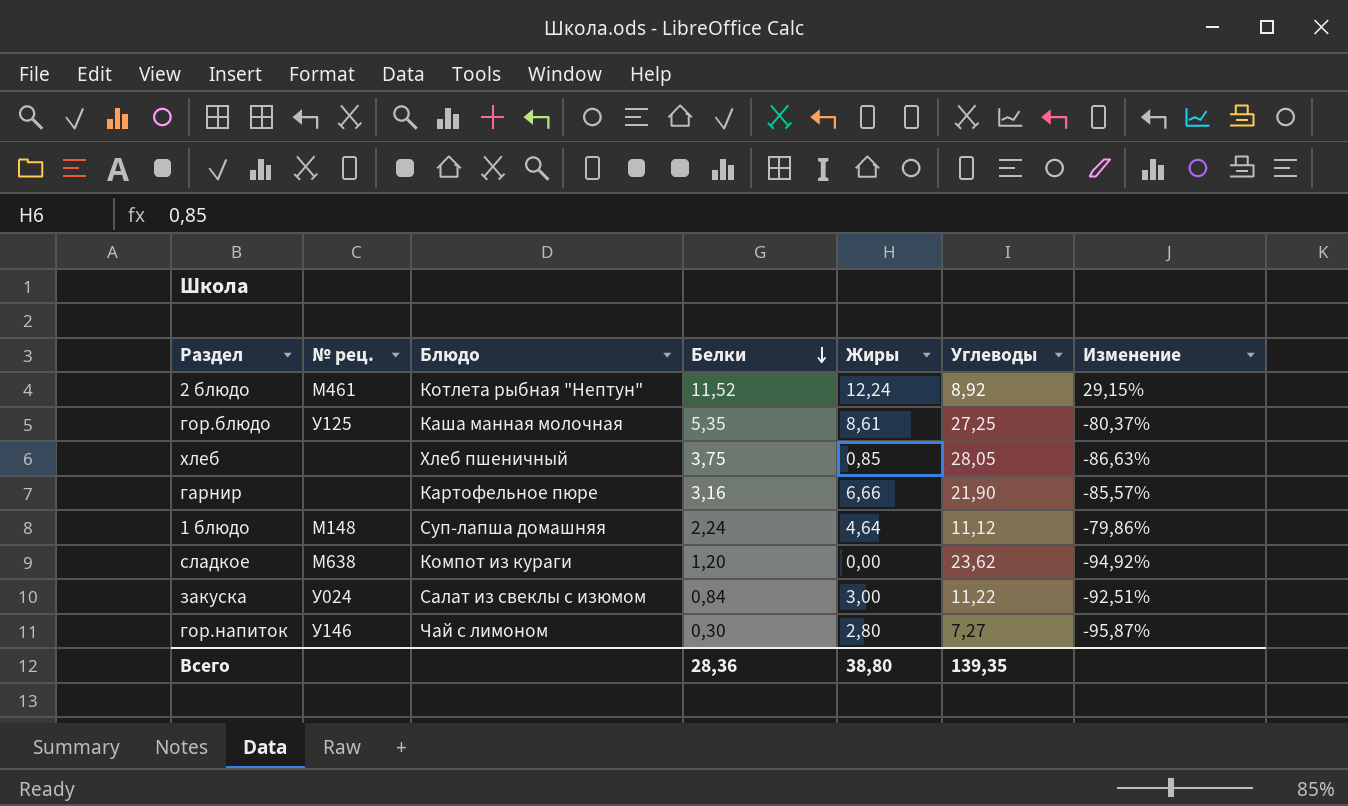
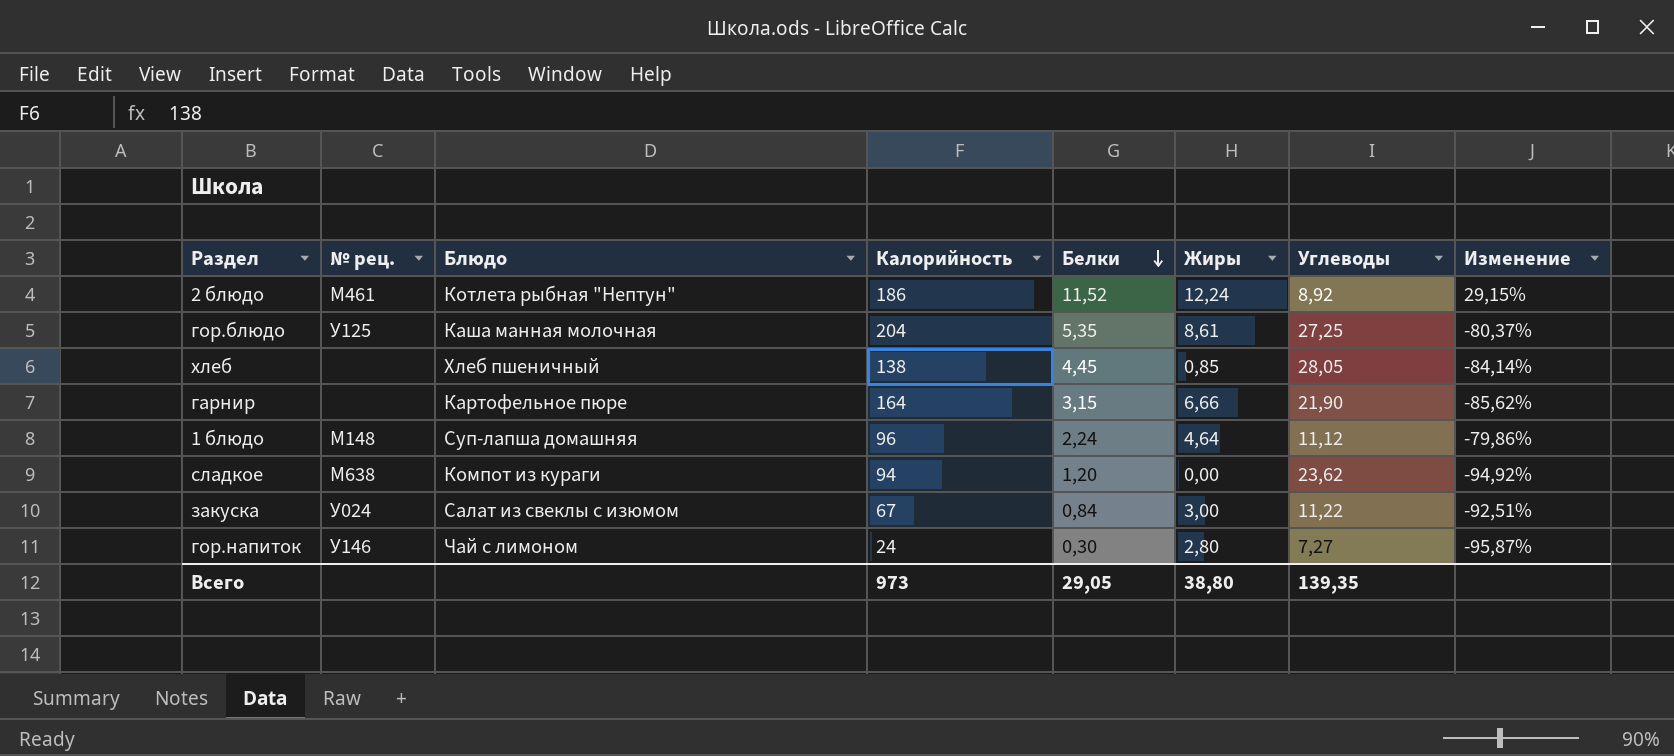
column Калорийность | position: none -> 4
хлеб | Белки: 3,75 -> 4,45
хлеб | Изменение: -86,63% -> -84,14%
гарнир | Белки: 3,16 -> 3,15
гарнир | Изменение: -85,57% -> -85,62%
Всего | Белки: 28,36 -> 29,05

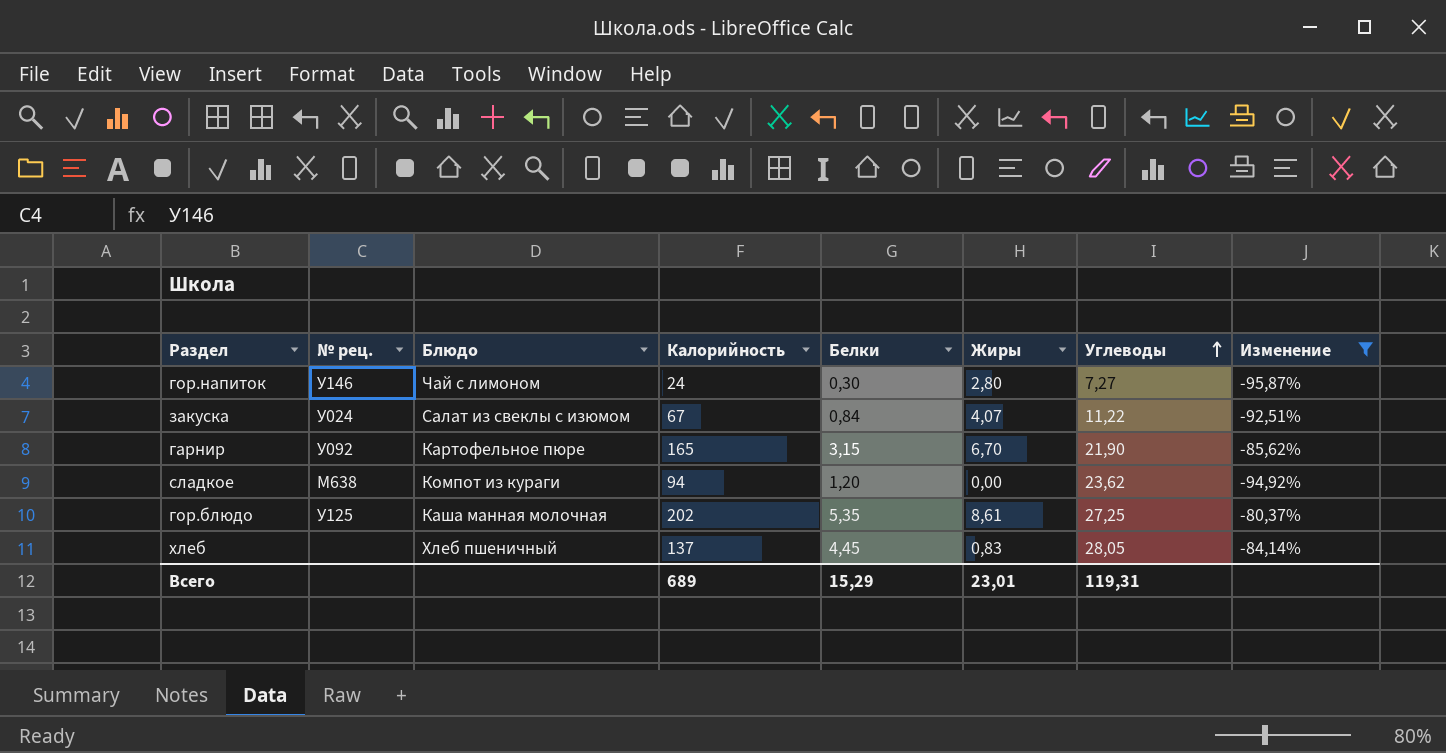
filter: none -> Изменение <= -80,37%
row order: Белки descending -> Углеводы ascending
закуска | Жиры: 3,00 -> 4,07
гарнир | № рец.: none -> У092
гарнир | Калорийность: 164 -> 165
гарнир | Жиры: 6,66 -> 6,70
гор.блюдо | Калорийность: 204 -> 202
хлеб | Калорийность: 138 -> 137
хлеб | Жиры: 0,85 -> 0,83
Всего | Калорийность: 973 -> 689
Всего | Белки: 29,05 -> 15,29
Всего | Жиры: 38,80 -> 23,01
Всего | Углеводы: 139,35 -> 119,31

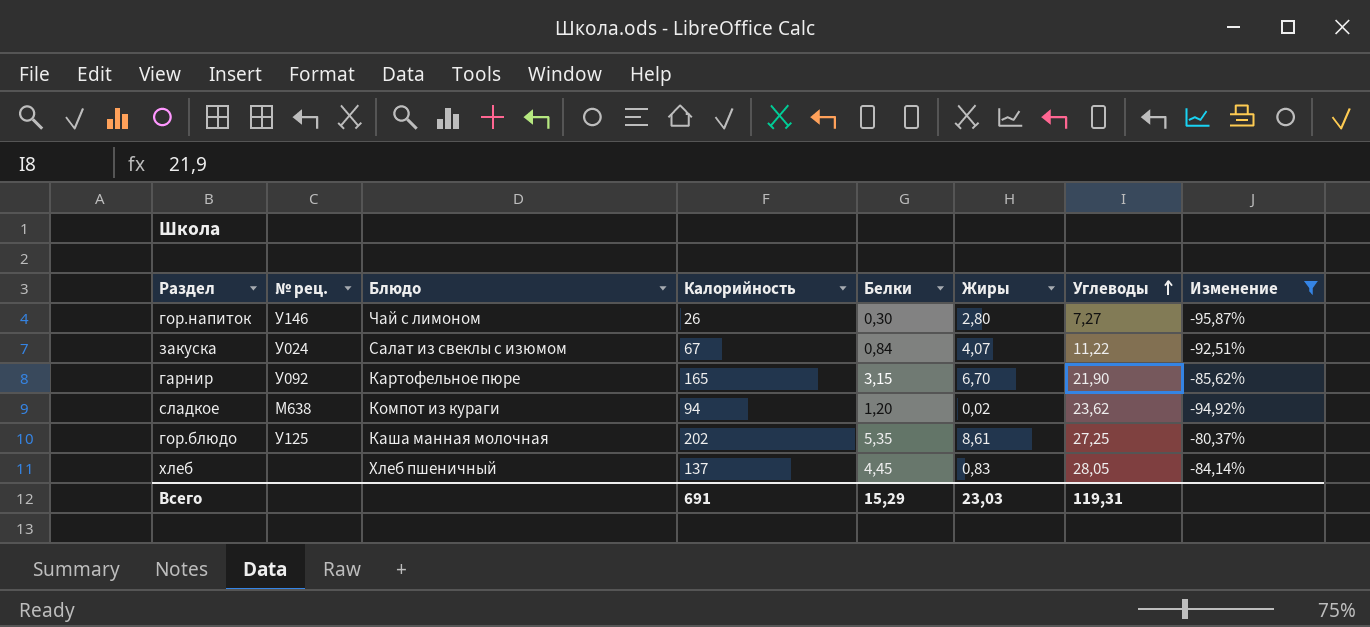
гор.напиток | Калорийность: 24 -> 26
сладкое | Жиры: 0,00 -> 0,02
Всего | Калорийность: 689 -> 691
Всего | Жиры: 23,01 -> 23,03

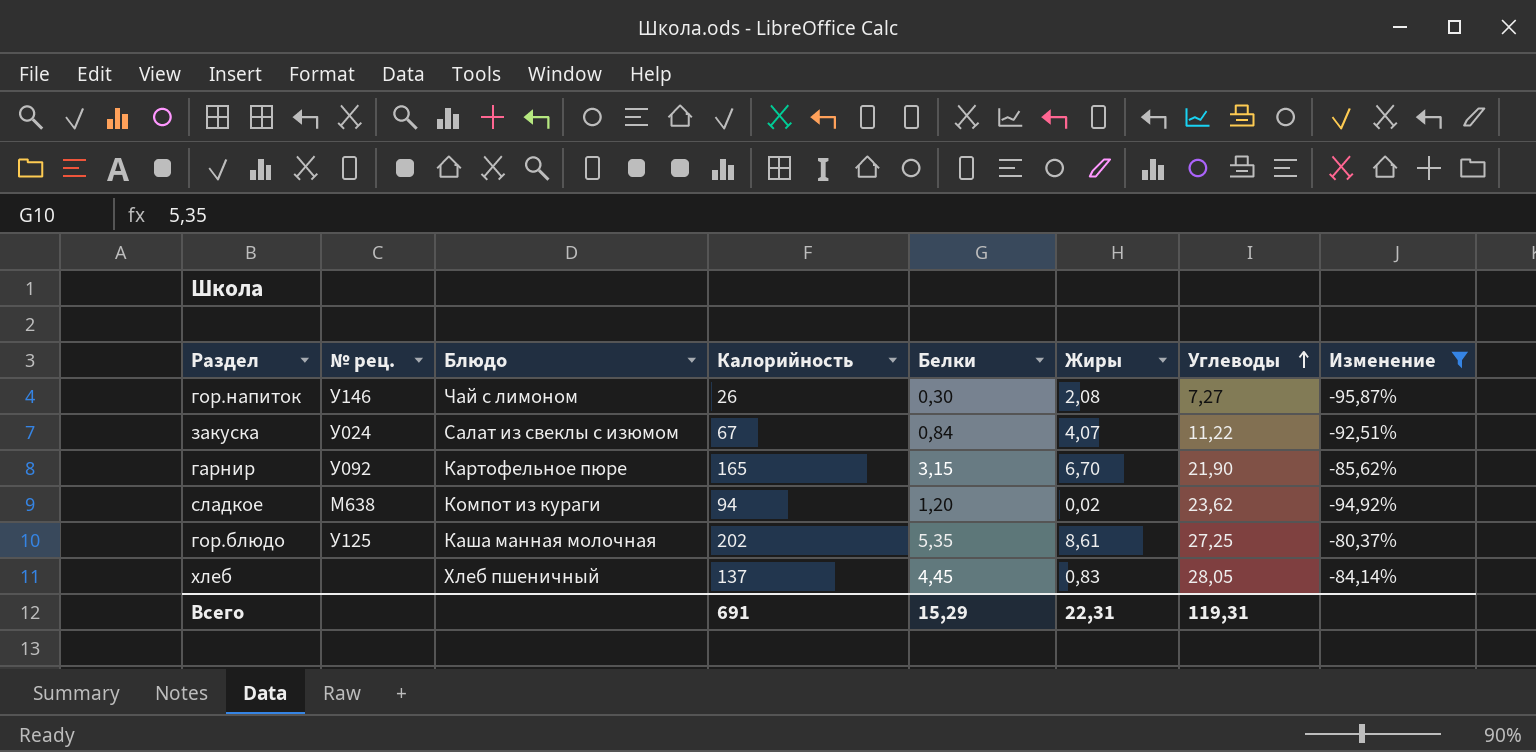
гор.напиток | Жиры: 2,80 -> 2,08
Всего | Жиры: 23,03 -> 22,31

